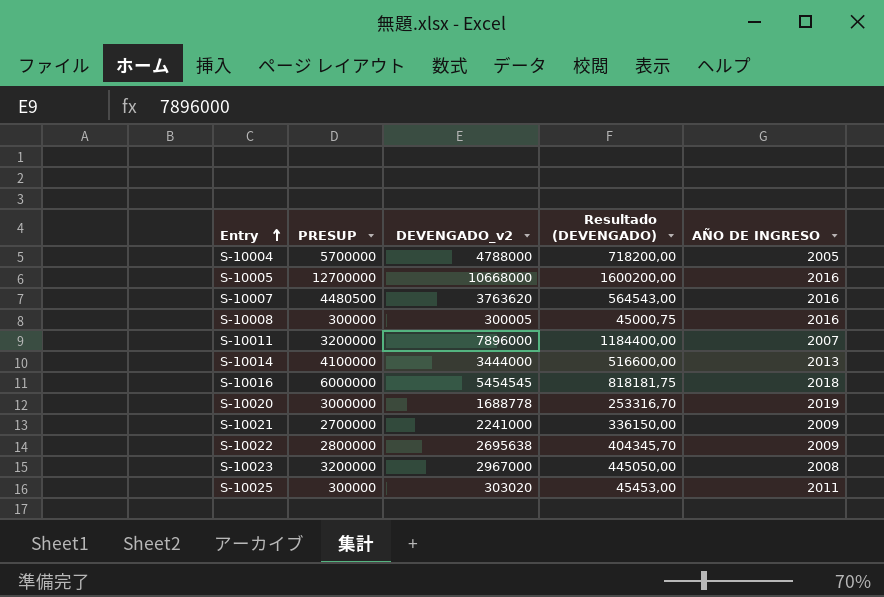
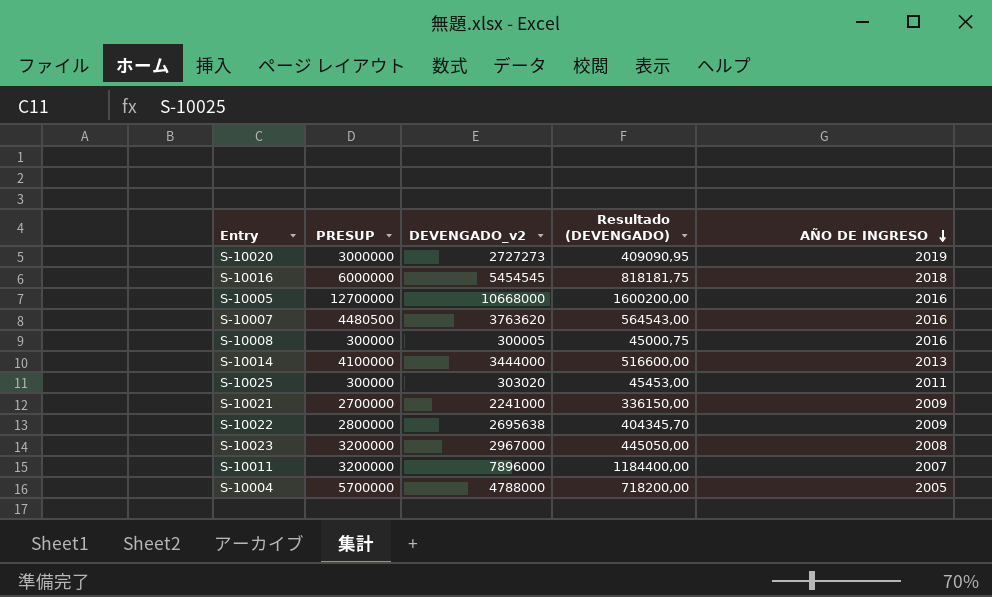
row order: Entry ascending -> AÑO DE INGRESO descending
S-10020 | DEVENGADO_v2: 1688778 -> 2727273
S-10020 | Resultado (DEVENGADO): 253316,70 -> 409090,95

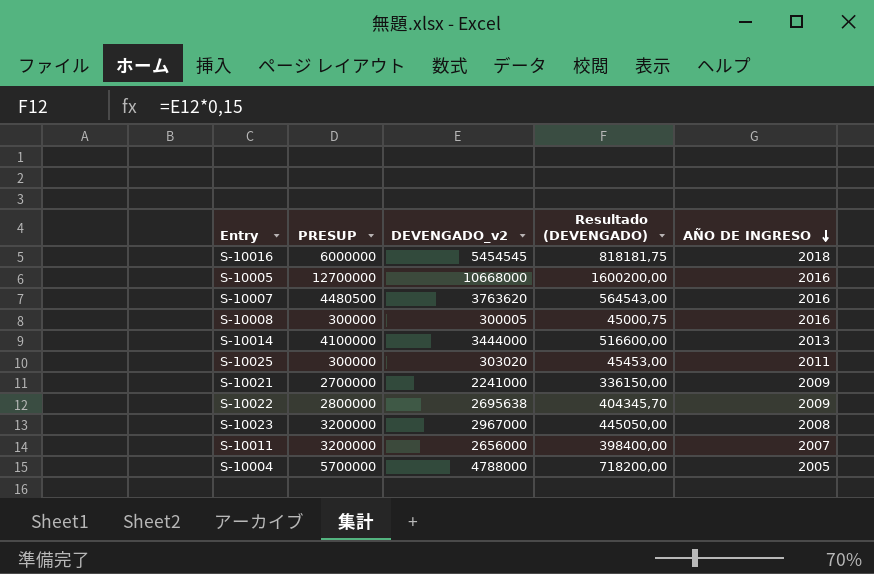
row S-10020: 3000000 | 2727273 | 409090,95 | 2019 -> none
S-10011 | DEVENGADO_v2: 7896000 -> 2656000
S-10011 | Resultado (DEVENGADO): 1184400,00 -> 398400,00

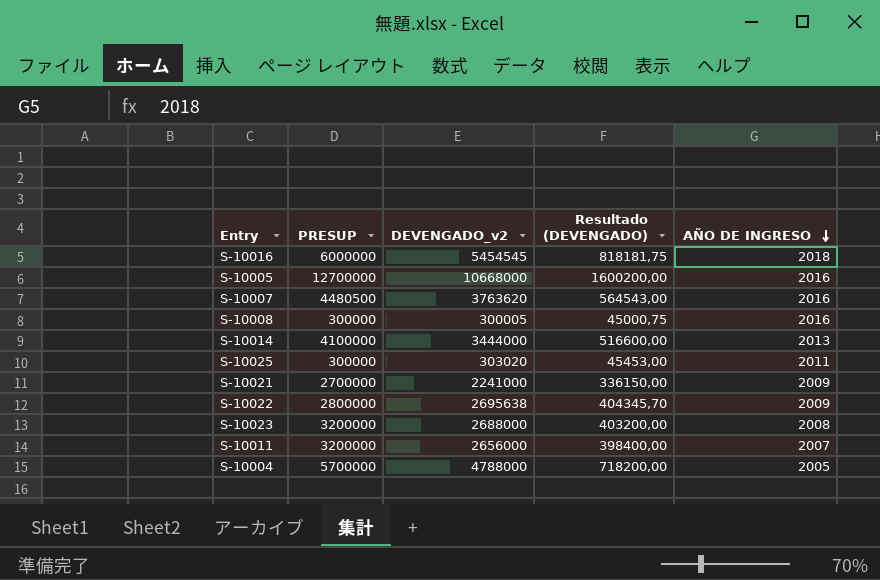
S-10023 | DEVENGADO_v2: 2967000 -> 2688000
S-10023 | Resultado (DEVENGADO): 445050,00 -> 403200,00

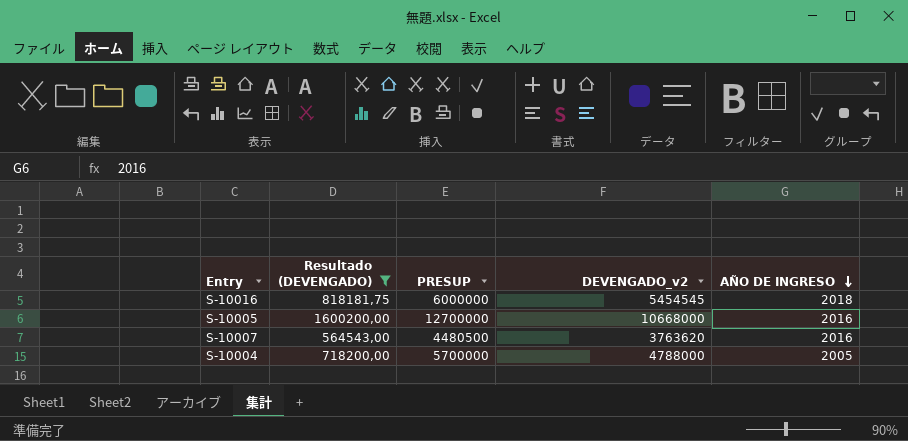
filter: none -> Resultado (DEVENGADO) >= 564543,00
column Resultado (DEVENGADO) | position: 4 -> 2

